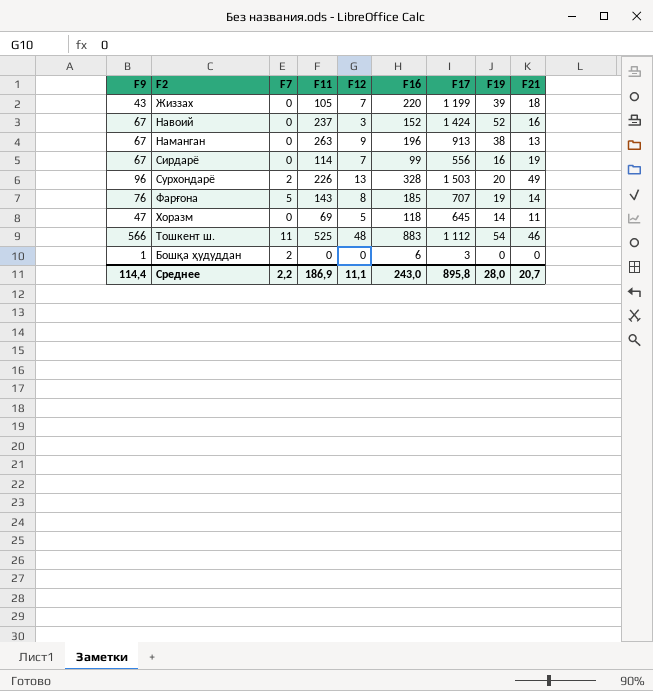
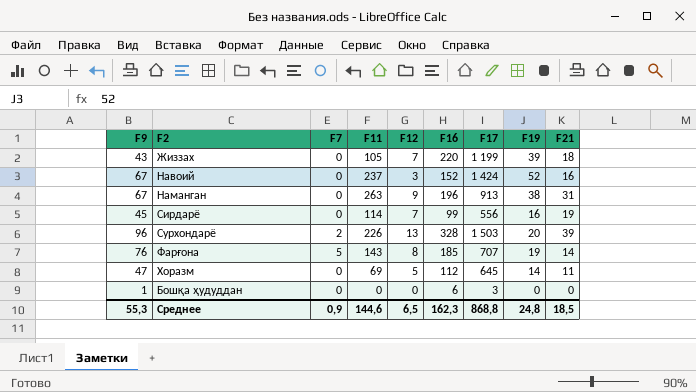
row Тошкент ш.: 566 | 11 | 525 | 48 | 883 | 1 112 | 54 | 46 -> none
Наманган | F21: 13 -> 31
Сирдарё | F9: 67 -> 45
Сурхондарё | F21: 49 -> 39
Хоразм | F16: 118 -> 112
Бошқа ҳудуддан | F7: 2 -> 0
Среднее | F9: 114,4 -> 55,3
Среднее | F7: 2,2 -> 0,9
Среднее | F11: 186,9 -> 144,6
Среднее | F12: 11,1 -> 6,5
Среднее | F16: 243,0 -> 162,3
Среднее | F17: 895,8 -> 868,8
Среднее | F19: 28,0 -> 24,8
Среднее | F21: 20,7 -> 18,5

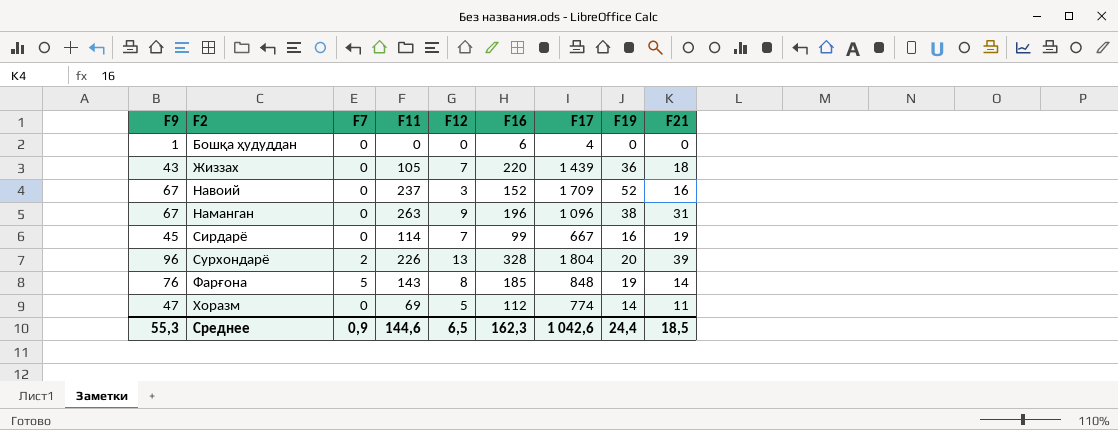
row order: none -> F2 ascending
Бошқа ҳудуддан | F17: 3 -> 4
Жиззах | F17: 1 199 -> 1 439
Жиззах | F19: 39 -> 36
Навоий | F17: 1 424 -> 1 709
Наманган | F17: 913 -> 1 096
Сирдарё | F17: 556 -> 667
Сурхондарё | F17: 1 503 -> 1 804
Фарғона | F17: 707 -> 848
Хоразм | F17: 645 -> 774
Среднее | F17: 868,8 -> 1 042,6
Среднее | F19: 24,8 -> 24,4

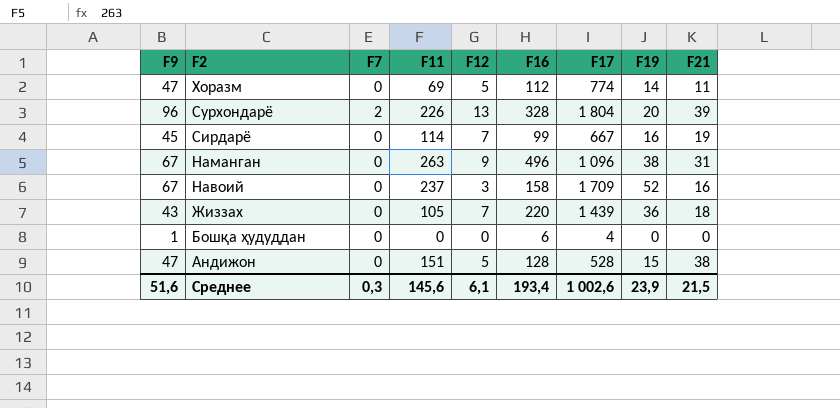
row order: F2 ascending -> F2 descending
row Фарғона: 76 | 5 | 143 | 8 | 185 | 848 | 19 | 14 -> none
Наманган | F16: 196 -> 496
Навоий | F16: 152 -> 158
row Андижон: none -> 47 | 0 | 151 | 5 | 128 | 528 | 15 | 38
Среднее | F9: 55,3 -> 51,6
Среднее | F7: 0,9 -> 0,3
Среднее | F11: 144,6 -> 145,6
Среднее | F12: 6,5 -> 6,1
Среднее | F16: 162,3 -> 193,4
Среднее | F17: 1 042,6 -> 1 002,6
Среднее | F19: 24,4 -> 23,9
Среднее | F21: 18,5 -> 21,5

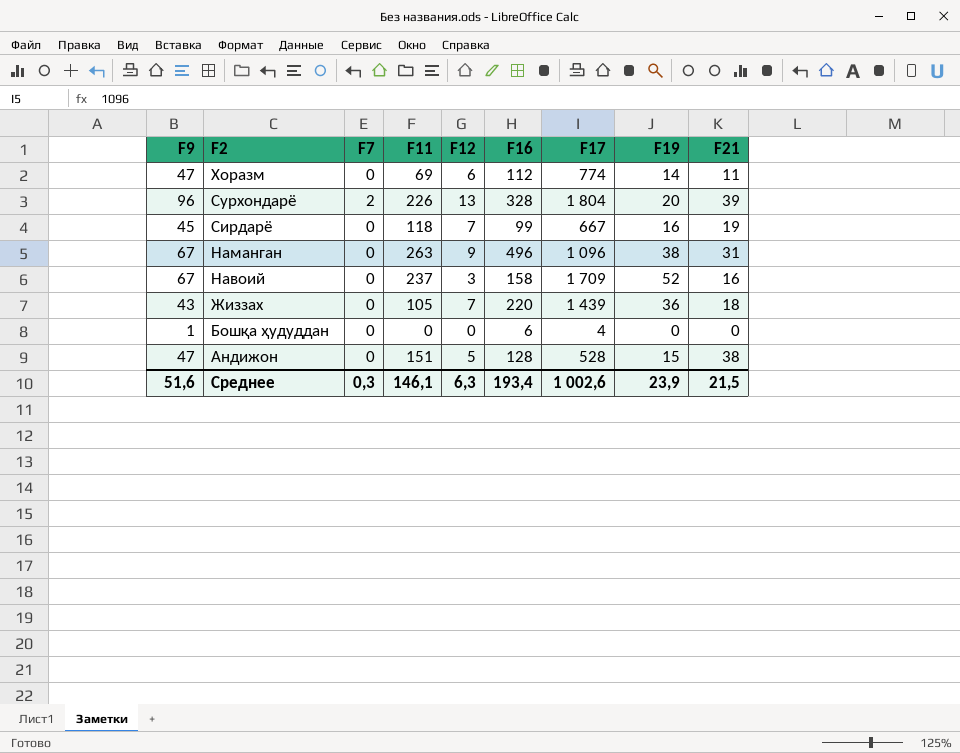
Хоразм | F12: 5 -> 6
Сирдарё | F11: 114 -> 118
Среднее | F11: 145,6 -> 146,1
Среднее | F12: 6,1 -> 6,3

